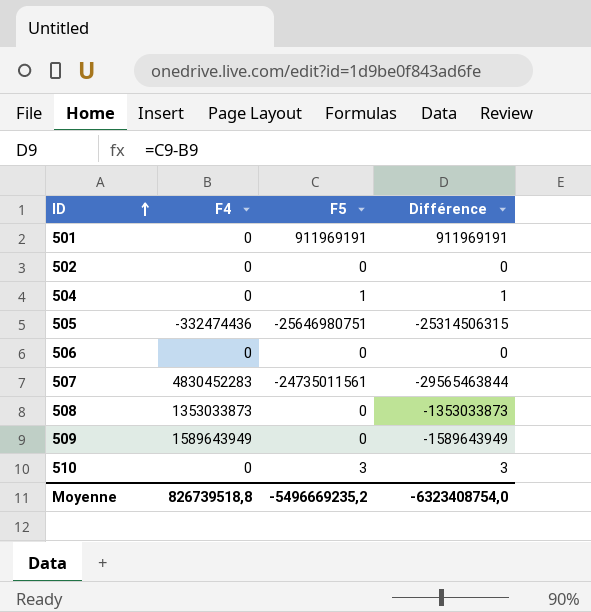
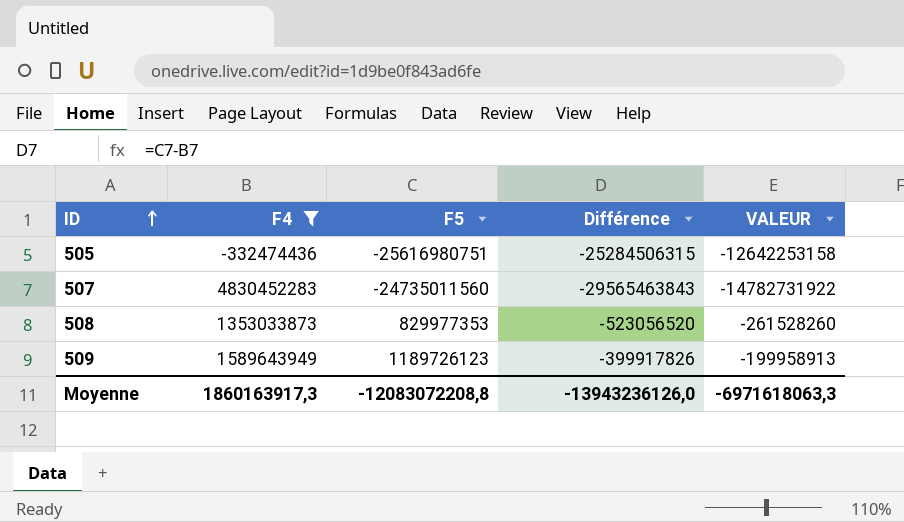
filter: none -> F4 != 0
column VALEUR | formula: none -> [Différence] * 0,5
505 | F5: -25646980751 -> -25616980751
505 | Différence: -25314506315 -> -25284506315
507 | F5: -24735011561 -> -24735011560
507 | Différence: -29565463844 -> -29565463843
508 | F5: 0 -> 829977353
508 | Différence: -1353033873 -> -523056520
509 | F5: 0 -> 1189726123
509 | Différence: -1589643949 -> -399917826
Moyenne | F4: 826739518,8 -> 1860163917,3
Moyenne | F5: -5496669235,2 -> -12083072208,8
Moyenne | Différence: -6323408754,0 -> -13943236126,0

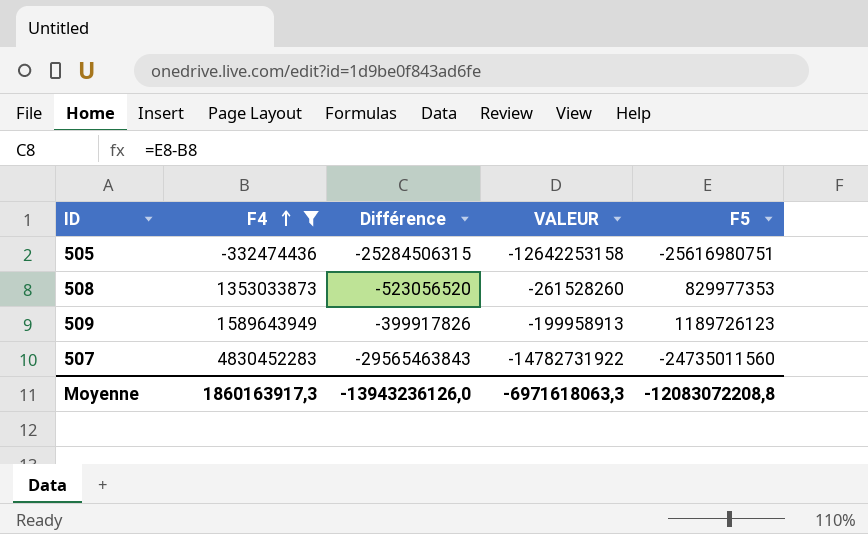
row order: ID ascending -> F4 ascending
column F5 | position: 3 -> 5

